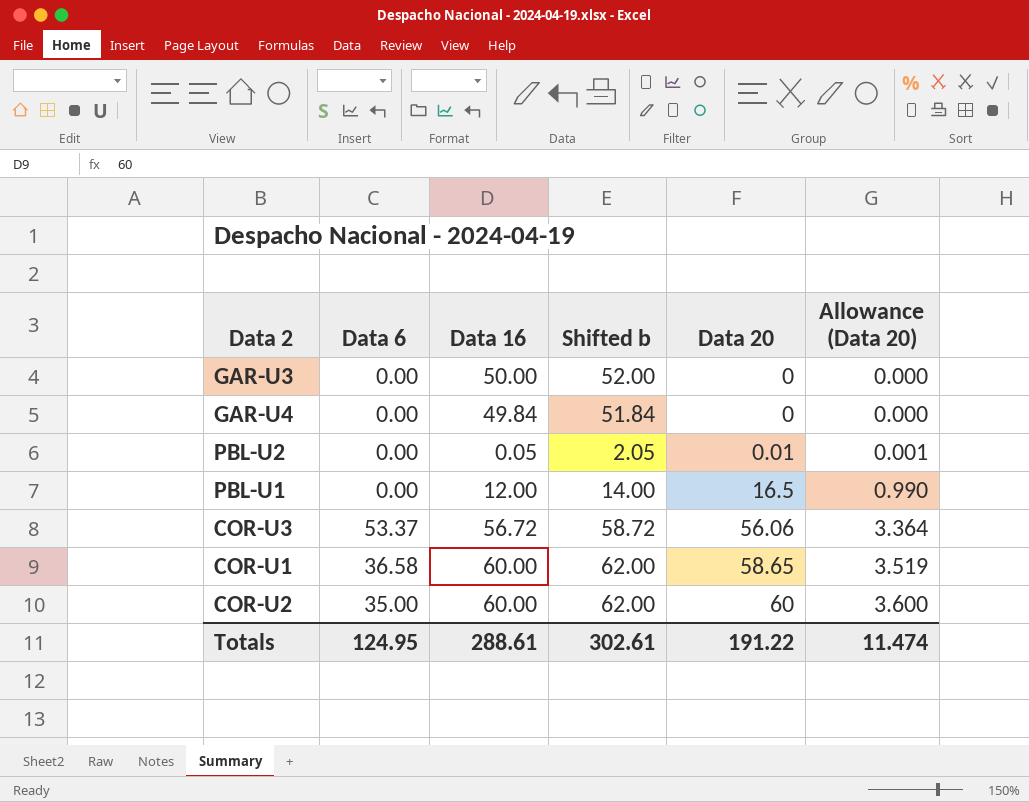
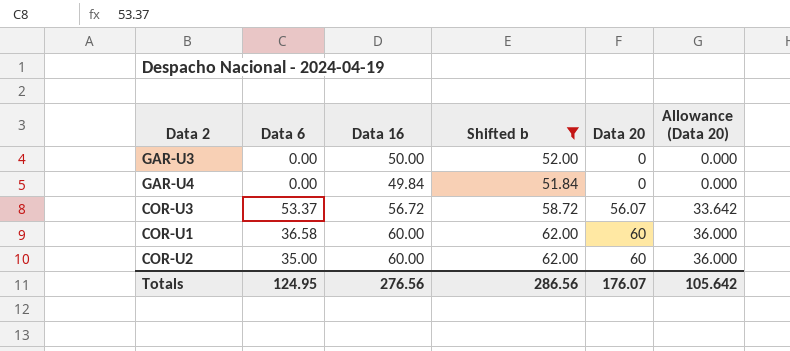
filter: none -> Shifted b >= 51.84
column Allowance (Data 20) | formula: [Data 20] * 0.06 -> [Data 20] * 0.6
COR-U3 | Data 20: 56.06 -> 56.07
COR-U1 | Data 20: 58.65 -> 60
Totals | Data 16: 288.61 -> 276.56
Totals | Shifted b: 302.61 -> 286.56
Totals | Data 20: 191.22 -> 176.07
Totals | Allowance (Data 20): 11.474 -> 105.642

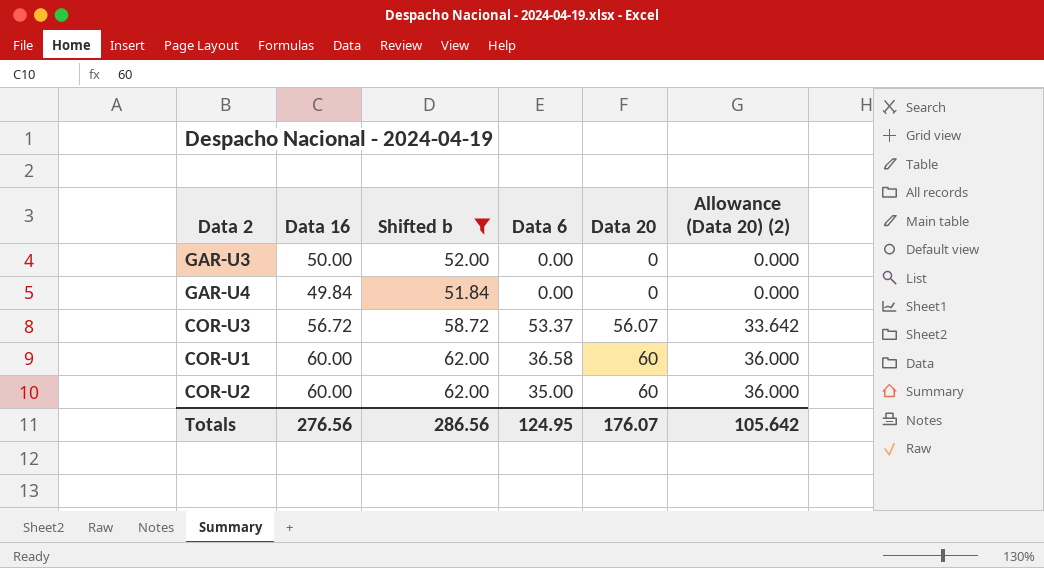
column Data 6 | position: 2 -> 4
column name: Allowance (Data 20) -> Allowance (Data 20) (2)

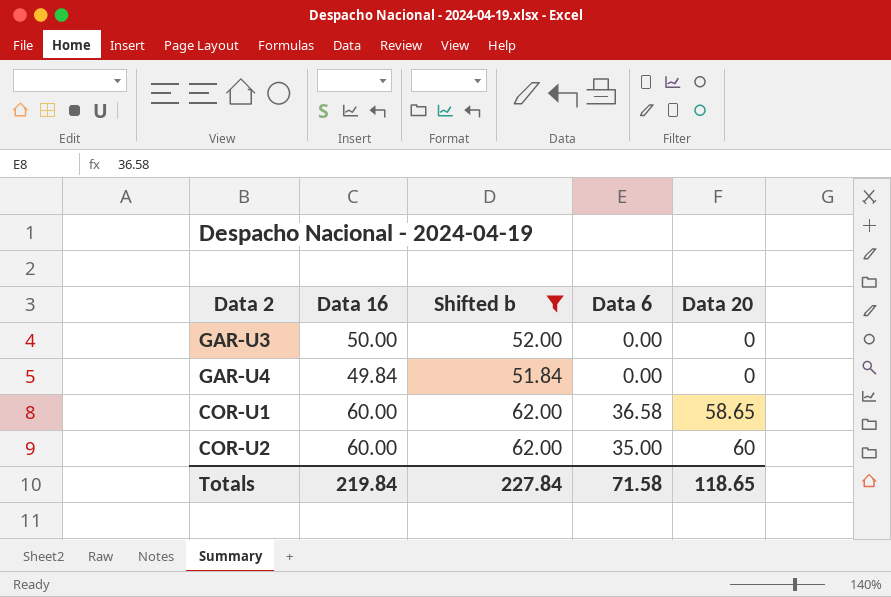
column Allowance (Data 20) (2) | formula: [Data 20] * 0.6 -> none
row COR-U3: 56.72 | 58.72 | 53.37 | 56.07 | 33.642 -> none
COR-U1 | Data 20: 60 -> 58.65
Totals | Data 16: 276.56 -> 219.84
Totals | Shifted b: 286.56 -> 227.84
Totals | Data 6: 124.95 -> 71.58
Totals | Data 20: 176.07 -> 118.65

